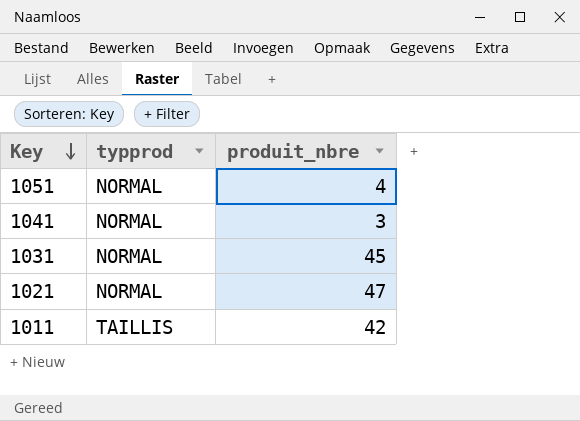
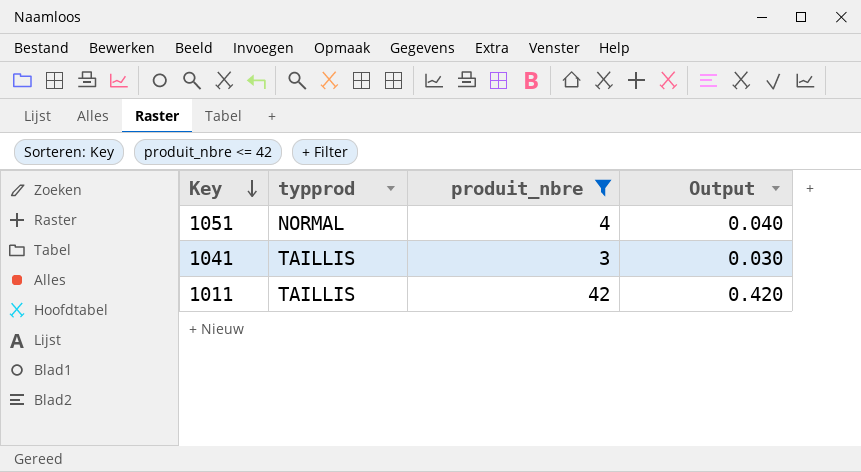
filter: none -> produit_nbre <= 42
column Output | formula: none -> [produit_nbre] * 0.01
1041 | typprod: NORMAL -> TAILLIS

